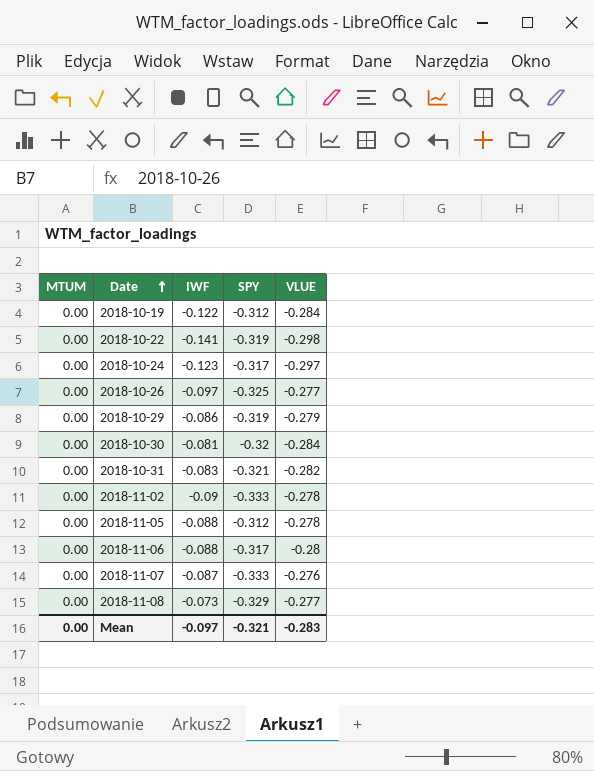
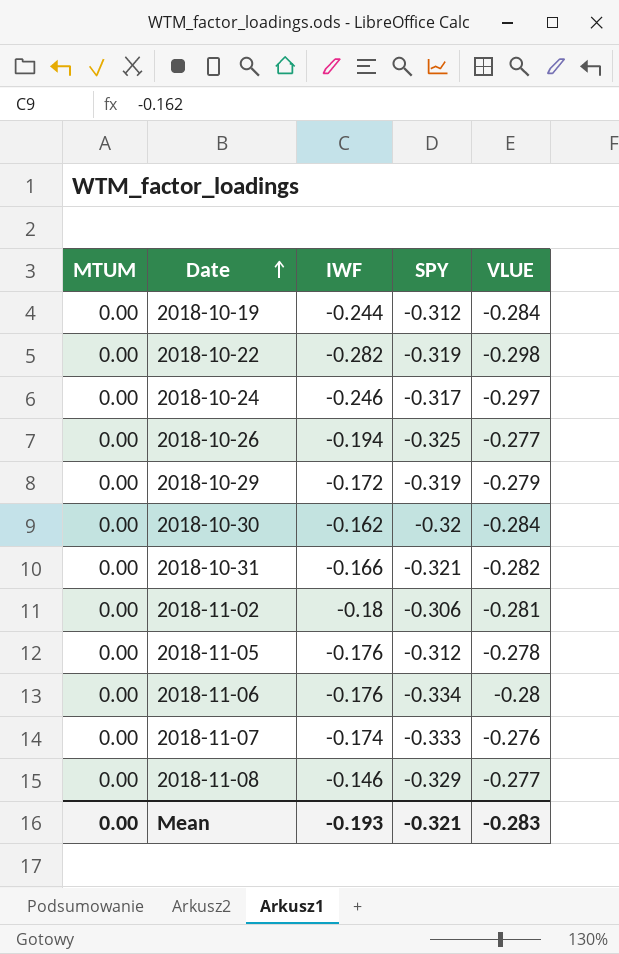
2018-10-19 | IWF: -0.122 -> -0.244
2018-10-22 | IWF: -0.141 -> -0.282
2018-10-24 | IWF: -0.123 -> -0.246
2018-10-26 | IWF: -0.097 -> -0.194
2018-10-29 | IWF: -0.086 -> -0.172
2018-10-30 | IWF: -0.081 -> -0.162
2018-10-31 | IWF: -0.083 -> -0.166
2018-11-02 | IWF: -0.09 -> -0.18
2018-11-02 | SPY: -0.333 -> -0.306
2018-11-02 | VLUE: -0.278 -> -0.281
2018-11-05 | IWF: -0.088 -> -0.176
2018-11-06 | IWF: -0.088 -> -0.176
2018-11-06 | SPY: -0.317 -> -0.334
2018-11-07 | IWF: -0.087 -> -0.174
2018-11-08 | IWF: -0.073 -> -0.146
Mean | IWF: -0.097 -> -0.193

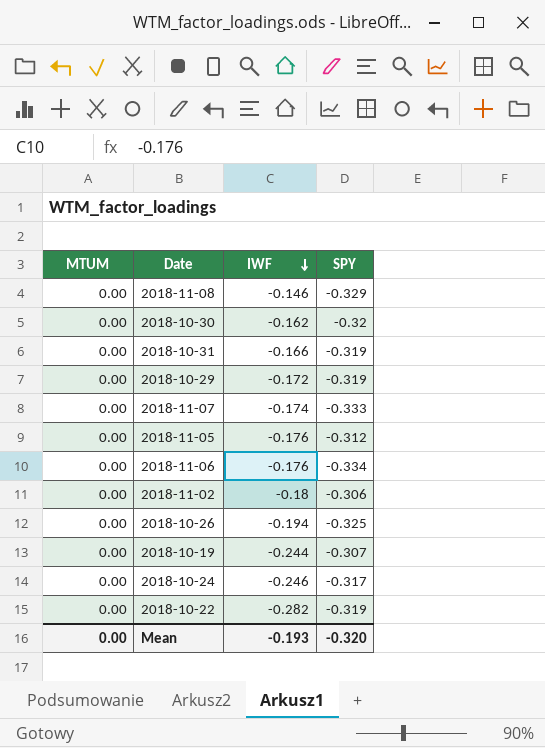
row order: Date ascending -> IWF descending
column VLUE | position: 5 -> none
2018-10-31 | SPY: -0.321 -> -0.319
2018-10-19 | SPY: -0.312 -> -0.307
Mean | SPY: -0.321 -> -0.320

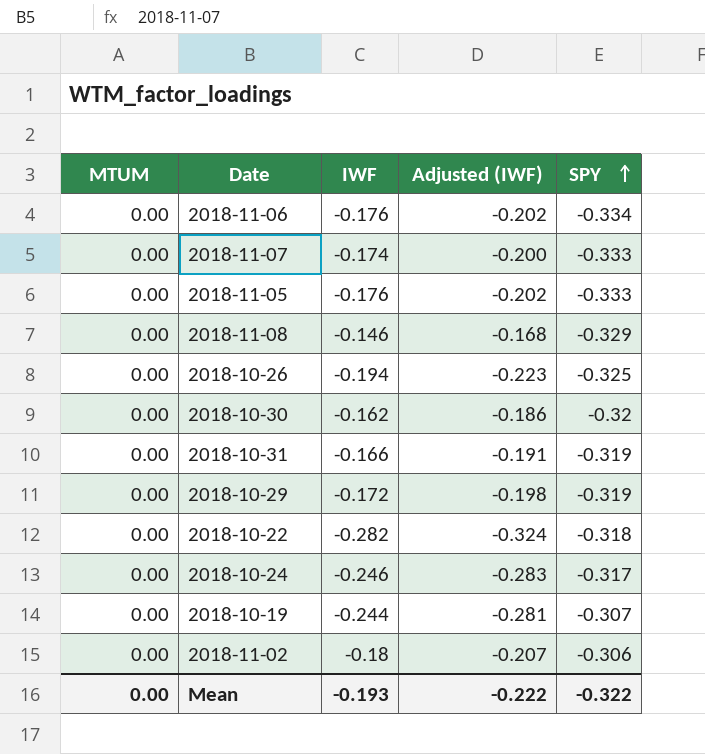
row order: IWF descending -> SPY ascending
column Adjusted (IWF) | formula: none -> [IWF] * 1.15
2018-11-05 | SPY: -0.312 -> -0.333
2018-10-22 | SPY: -0.319 -> -0.318
Mean | SPY: -0.320 -> -0.322

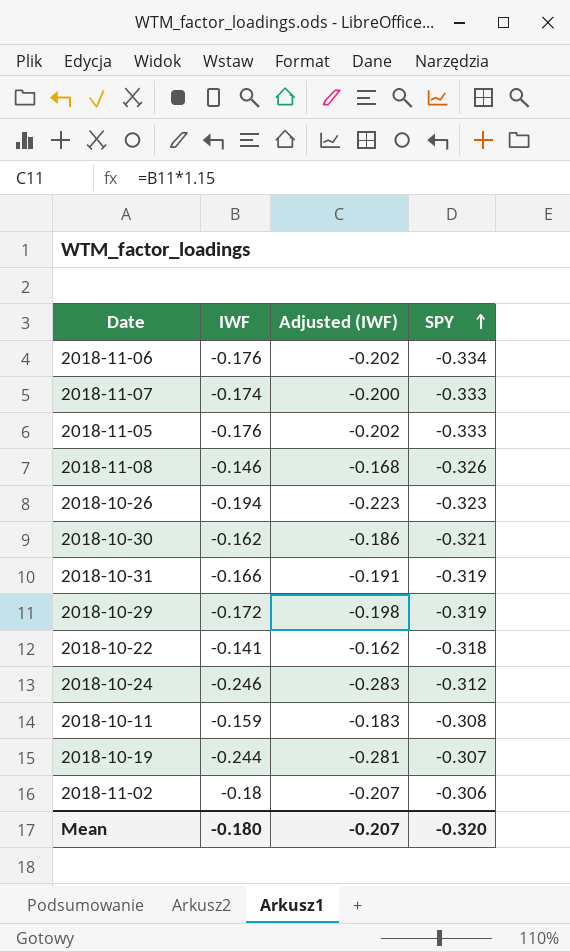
column MTUM | position: 1 -> none
2018-11-08 | SPY: -0.329 -> -0.326
2018-10-26 | SPY: -0.325 -> -0.323
2018-10-30 | SPY: -0.32 -> -0.321
2018-10-22 | IWF: -0.282 -> -0.141
2018-10-22 | Adjusted (IWF): -0.324 -> -0.162
2018-10-24 | SPY: -0.317 -> -0.312
row 2018-10-11: none -> -0.159 | -0.183 | -0.308
Mean | IWF: -0.193 -> -0.180
Mean | Adjusted (IWF): -0.222 -> -0.207
Mean | SPY: -0.322 -> -0.320

